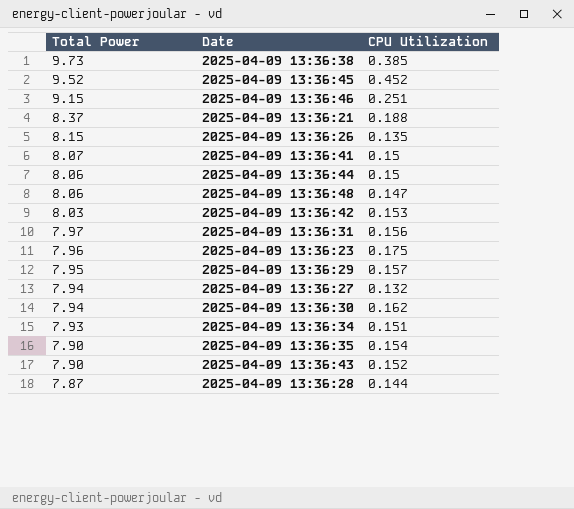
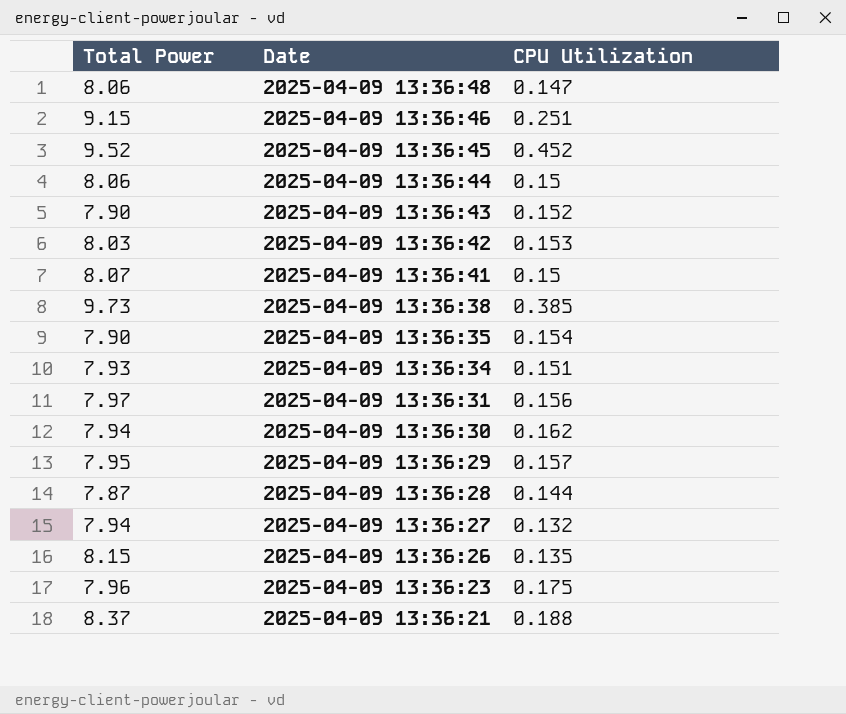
row order: Total Power descending -> Date descending

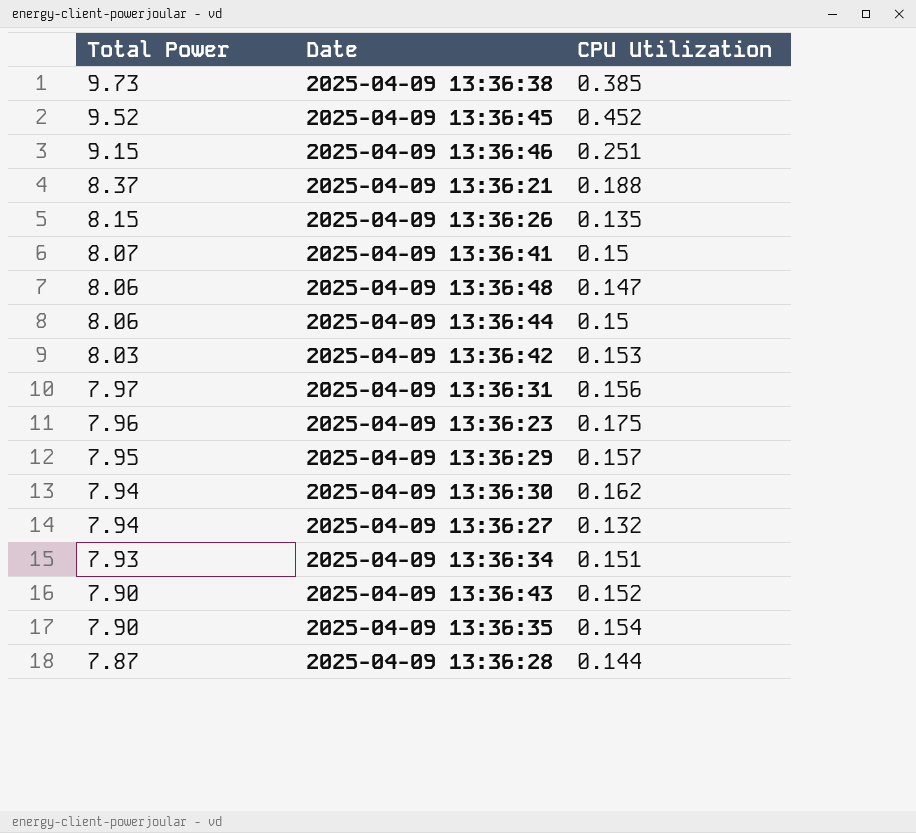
row order: Date descending -> Total Power descending

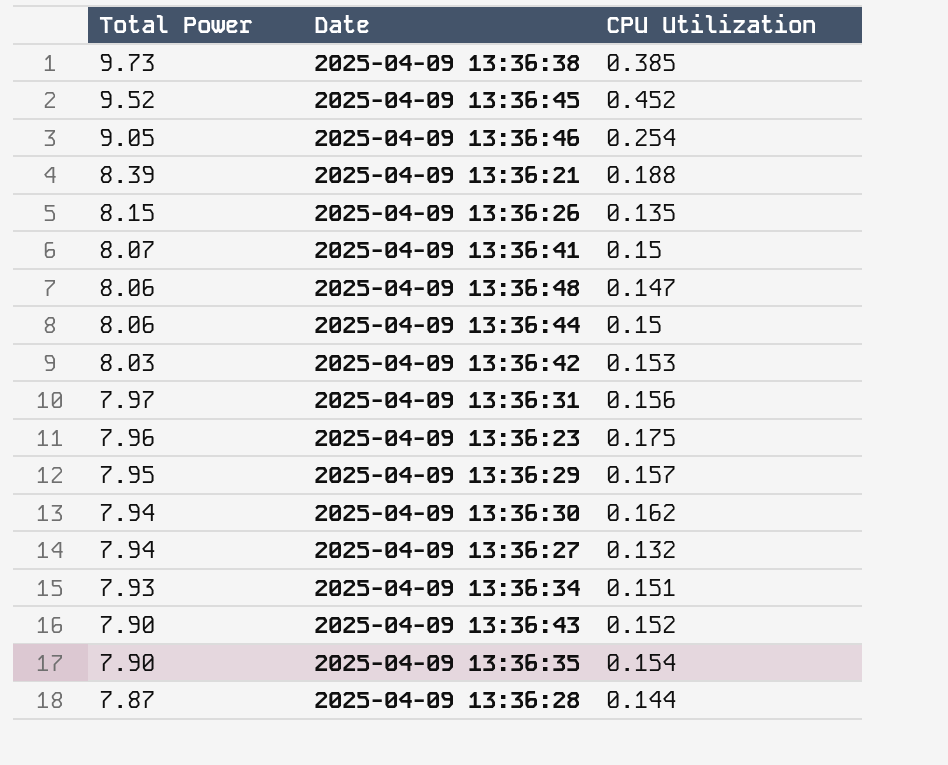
2025-04-09 13:36:46 | Total Power: 9.15 -> 9.05
2025-04-09 13:36:46 | CPU Utilization: 0.251 -> 0.254
2025-04-09 13:36:21 | Total Power: 8.37 -> 8.39

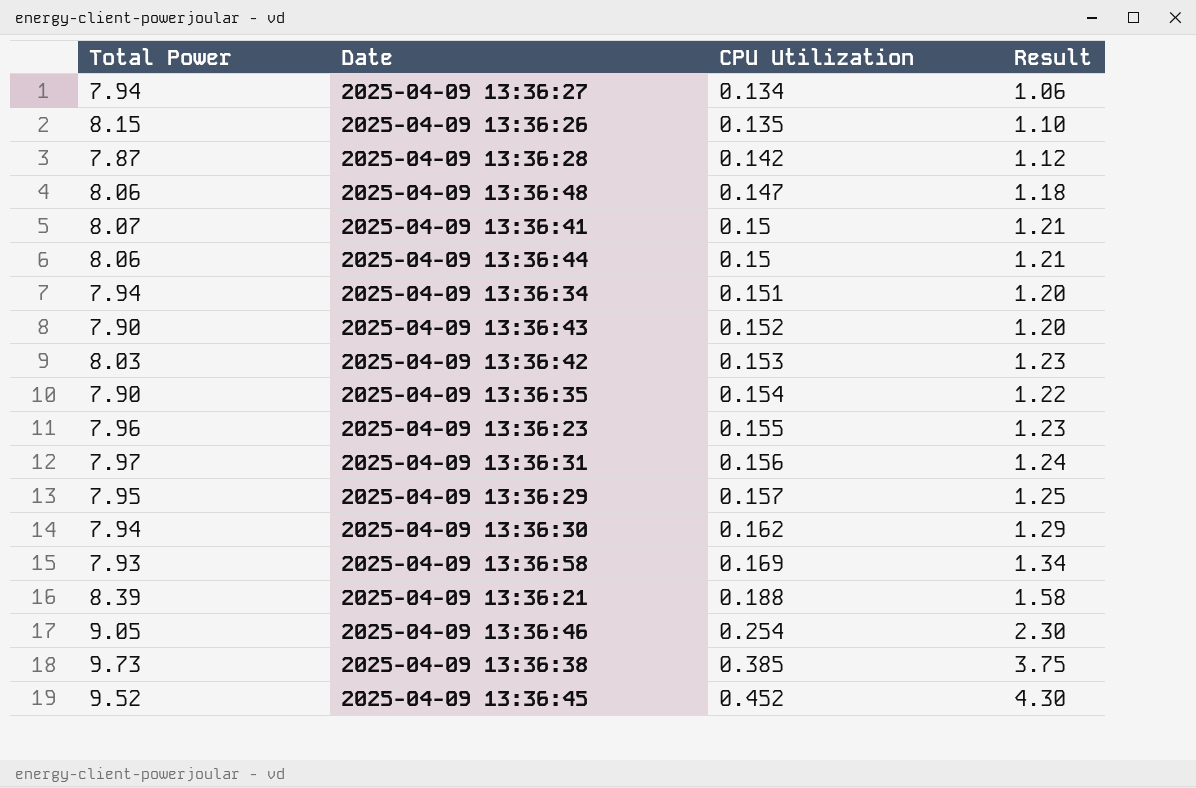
row order: Total Power descending -> CPU Utilization ascending
column Result | formula: none -> [Total Power] * [CPU Utilization]
2025-04-09 13:36:27 | CPU Utilization: 0.132 -> 0.134
2025-04-09 13:36:28 | CPU Utilization: 0.144 -> 0.142
2025-04-09 13:36:34 | Total Power: 7.93 -> 7.94
2025-04-09 13:36:23 | CPU Utilization: 0.175 -> 0.155
row 2025-04-09 13:36:58: none -> 7.93 | 0.169 | 1.34

